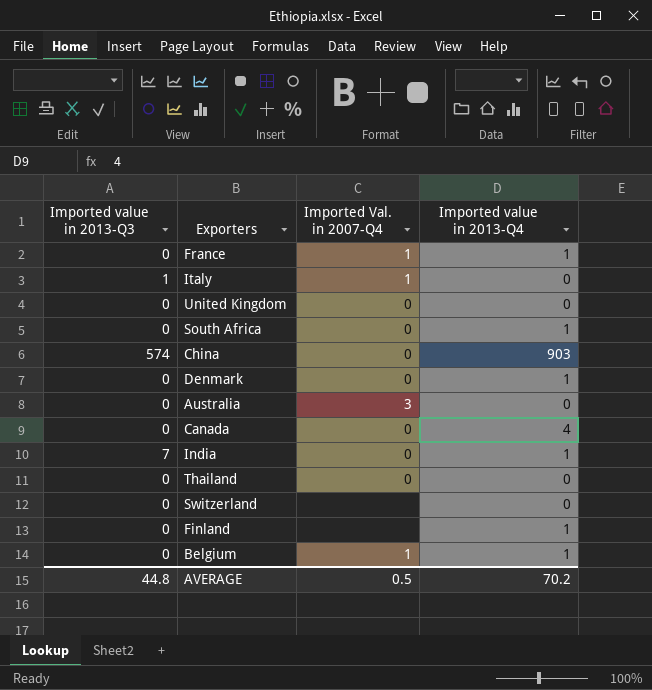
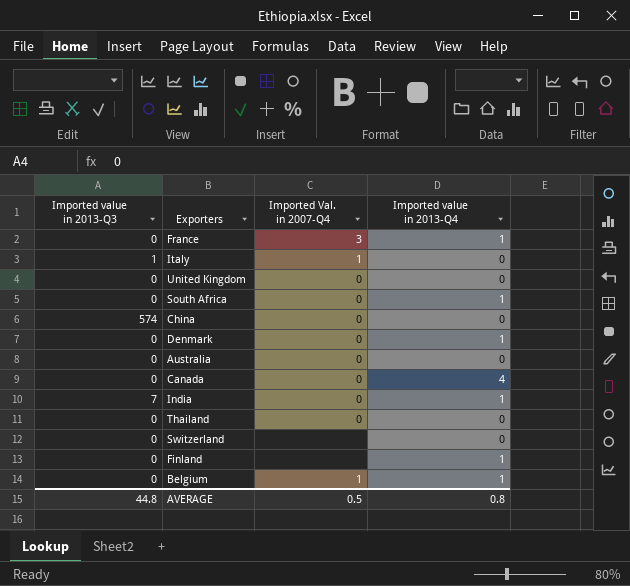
France | Imported Val. in 2007-Q4: 1 -> 3
China | Imported value in 2013-Q4: 903 -> 0
Australia | Imported Val. in 2007-Q4: 3 -> 0
AVERAGE | Imported value in 2013-Q4: 70.2 -> 0.8

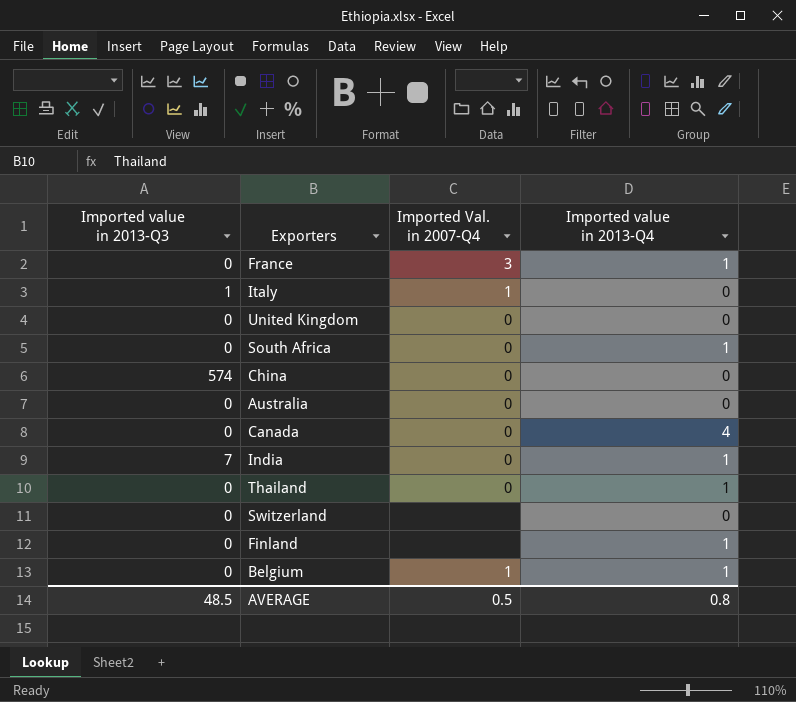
row Denmark: 0 | 0 | 1 -> none
Thailand | Imported value in 2013-Q4: 0 -> 1
AVERAGE | Imported value in 2013-Q3: 44.8 -> 48.5

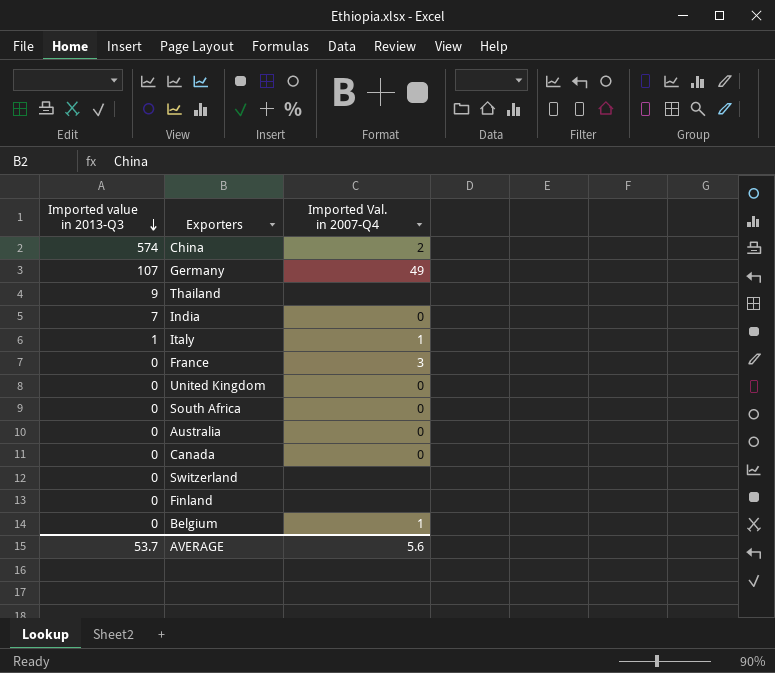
row order: none -> Imported value in 2013-Q3 descending
column Imported value in 2013-Q4 | position: 4 -> none
China | Imported Val. in 2007-Q4: 0 -> 2
row Germany: none -> 107 | 49
Thailand | Imported value in 2013-Q3: 0 -> 9
Thailand | Imported Val. in 2007-Q4: 0 -> none
AVERAGE | Imported value in 2013-Q3: 48.5 -> 53.7
AVERAGE | Imported Val. in 2007-Q4: 0.5 -> 5.6

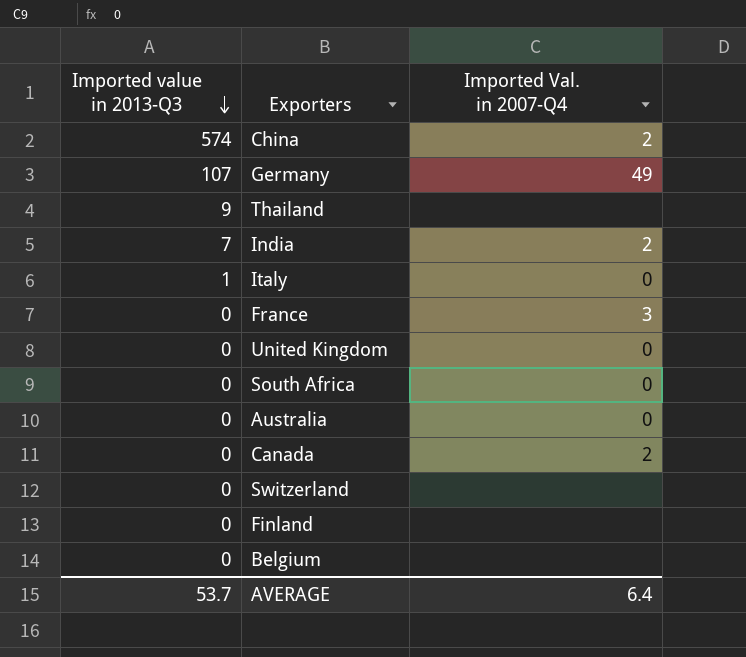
India | Imported Val. in 2007-Q4: 0 -> 2
Italy | Imported Val. in 2007-Q4: 1 -> 0
Canada | Imported Val. in 2007-Q4: 0 -> 2
Belgium | Imported Val. in 2007-Q4: 1 -> none
AVERAGE | Imported Val. in 2007-Q4: 5.6 -> 6.4

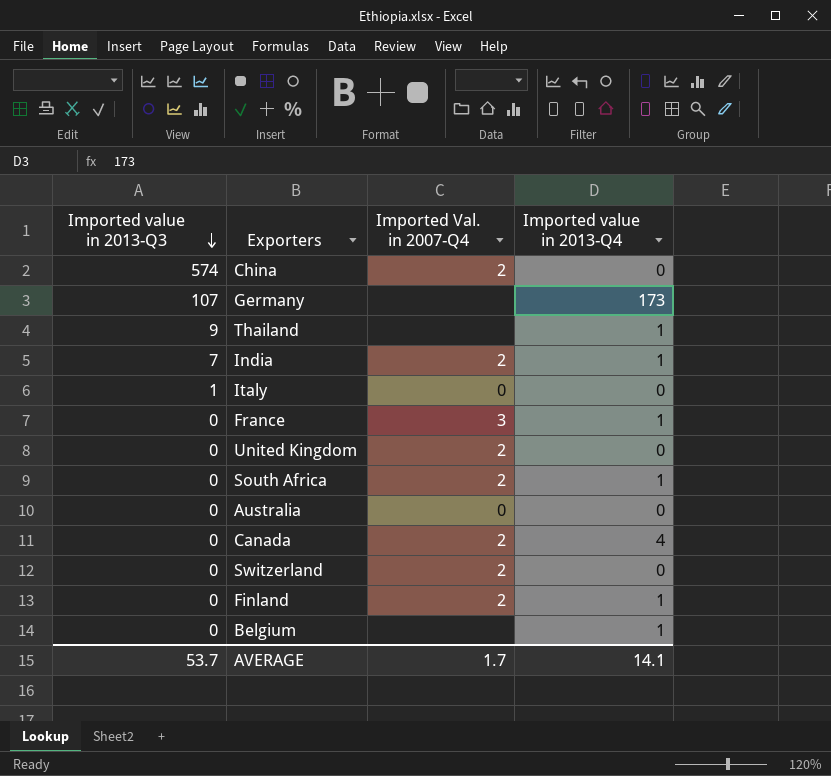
column Imported value in 2013-Q4 | position: none -> 4
Germany | Imported Val. in 2007-Q4: 49 -> none
United Kingdom | Imported Val. in 2007-Q4: 0 -> 2
South Africa | Imported Val. in 2007-Q4: 0 -> 2
Switzerland | Imported Val. in 2007-Q4: none -> 2
Finland | Imported Val. in 2007-Q4: none -> 2
AVERAGE | Imported Val. in 2007-Q4: 6.4 -> 1.7

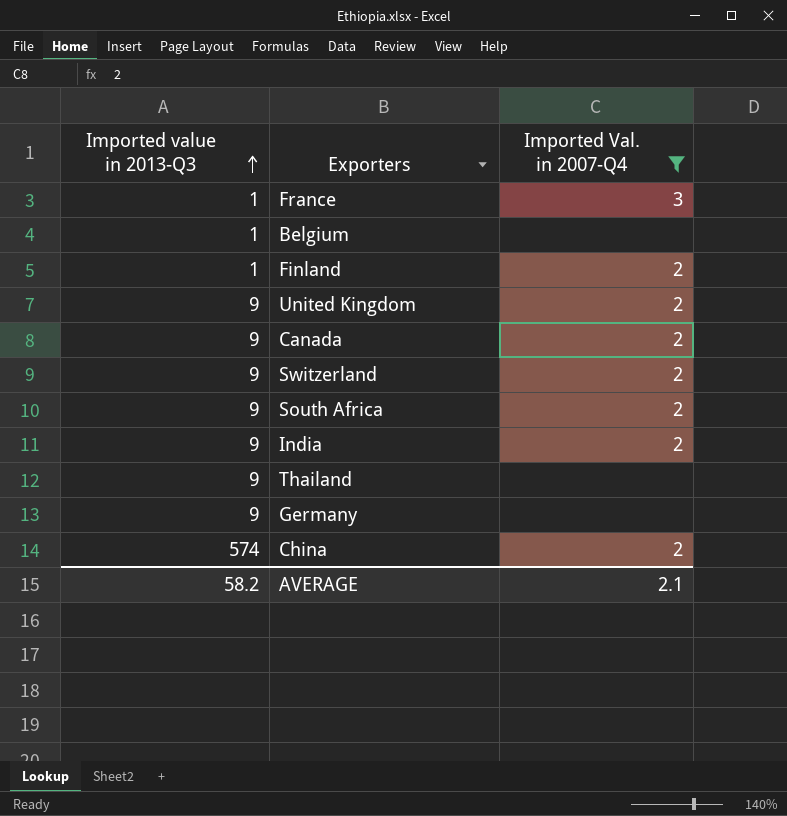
filter: none -> Imported Val. in 2007-Q4 != 0
row order: Imported value in 2013-Q3 descending -> Imported value in 2013-Q3 ascending
column Imported value in 2013-Q4 | position: 4 -> none
France | Imported value in 2013-Q3: 0 -> 1
Belgium | Imported value in 2013-Q3: 0 -> 1
Finland | Imported value in 2013-Q3: 0 -> 1
United Kingdom | Imported value in 2013-Q3: 0 -> 9
Canada | Imported value in 2013-Q3: 0 -> 9
Switzerland | Imported value in 2013-Q3: 0 -> 9
South Africa | Imported value in 2013-Q3: 0 -> 9
India | Imported value in 2013-Q3: 7 -> 9
Germany | Imported value in 2013-Q3: 107 -> 9
AVERAGE | Imported value in 2013-Q3: 53.7 -> 58.2
AVERAGE | Imported Val. in 2007-Q4: 1.7 -> 2.1

